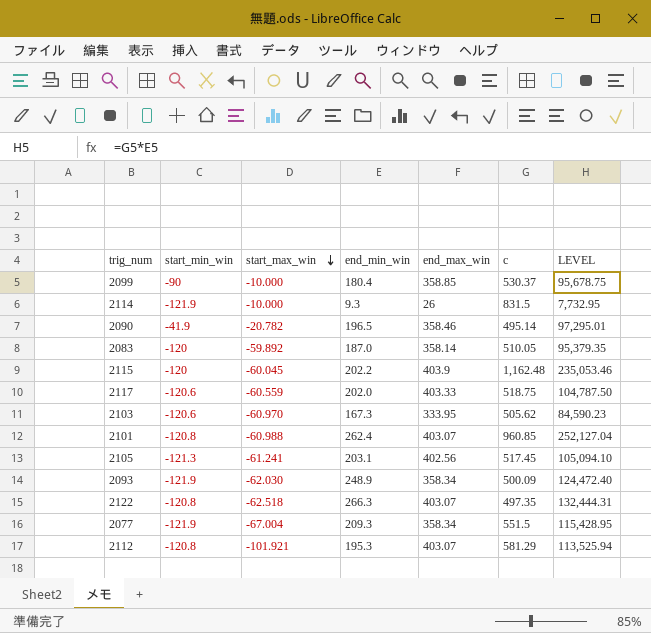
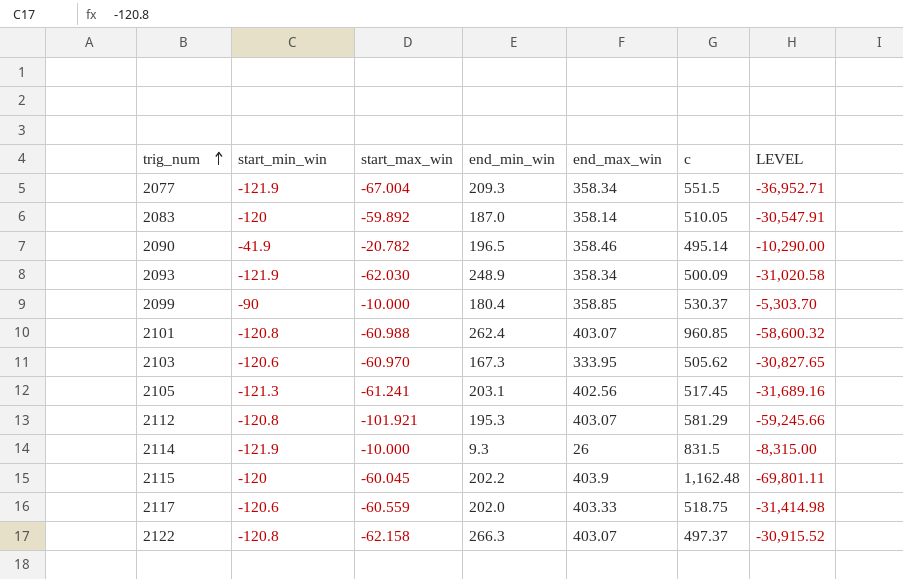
row order: start_max_win descending -> trig_num ascending
column LEVEL | formula: [end_min_win] * [c] -> [start_max_win] * [c]
2122 | start_max_win: -62.518 -> -62.158
2122 | c: 497.35 -> 497.37

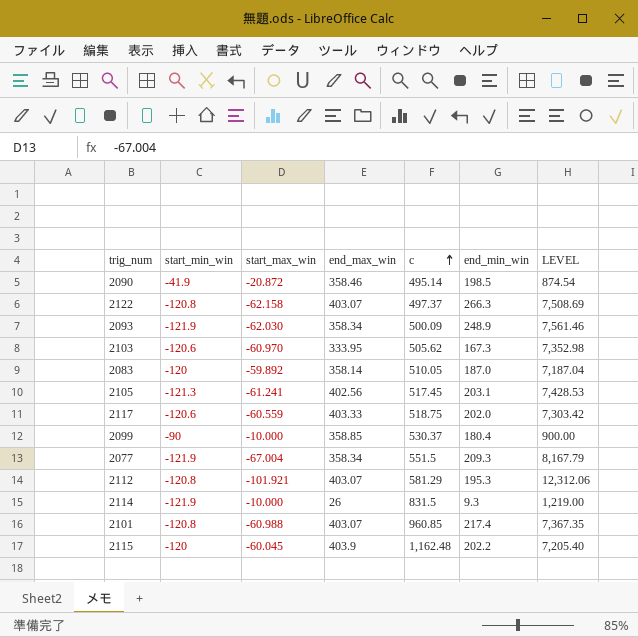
row order: trig_num ascending -> c ascending
column end_min_win | position: 4 -> 6
column LEVEL | formula: [start_max_win] * [c] -> [start_min_win] * [start_max_win]
2090 | start_max_win: -20.782 -> -20.872
2090 | end_min_win: 196.5 -> 198.5
2101 | end_min_win: 262.4 -> 217.4

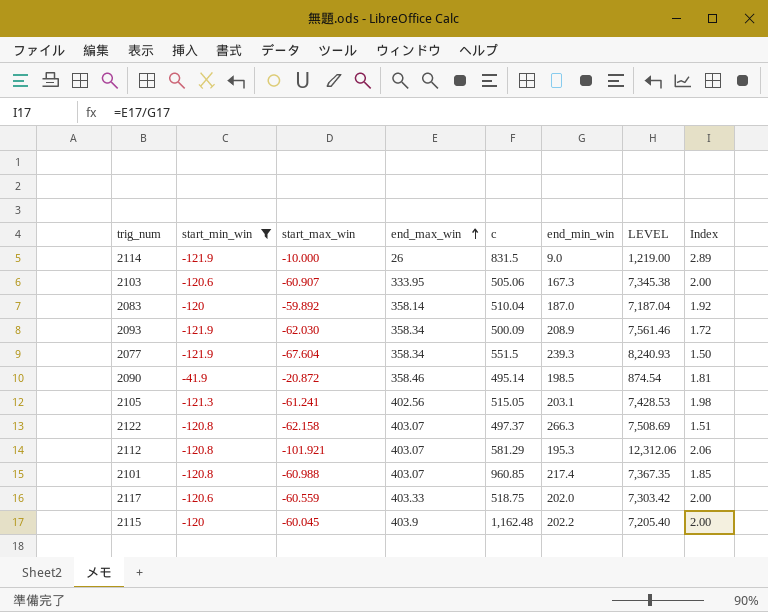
filter: none -> start_min_win != -90
row order: c ascending -> end_max_win ascending
column Index | formula: none -> [end_max_win] / [end_min_win]
2114 | end_min_win: 9.3 -> 9.0
2103 | start_max_win: -60.970 -> -60.907
2103 | c: 505.62 -> 505.06
2103 | LEVEL: 7,352.98 -> 7,345.38
2083 | c: 510.05 -> 510.04
2093 | end_min_win: 248.9 -> 208.9
2077 | start_max_win: -67.004 -> -67.604
2077 | end_min_win: 209.3 -> 239.3
2077 | LEVEL: 8,167.79 -> 8,240.93
2105 | c: 517.45 -> 515.05

